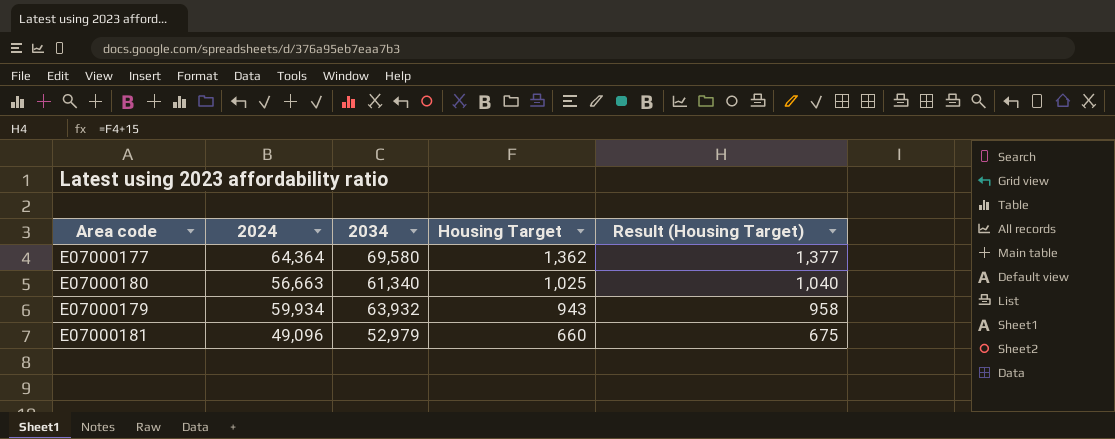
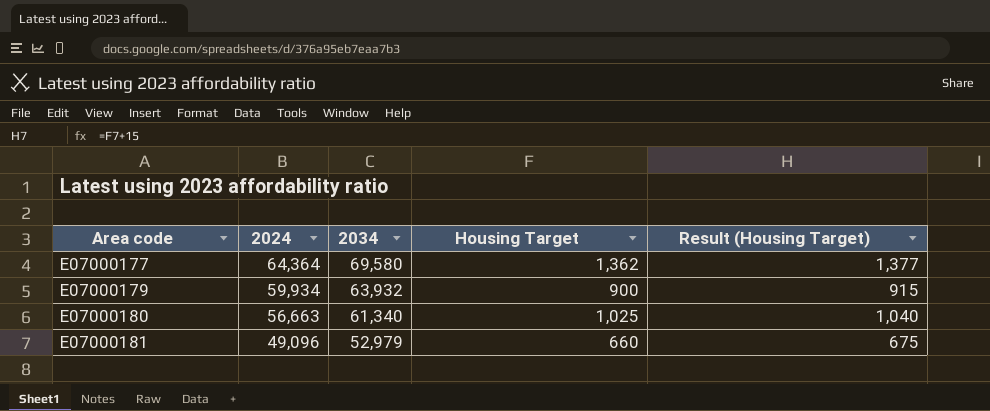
row order: Housing Target descending -> Area code ascending
E07000179 | Housing Target: 943 -> 900
E07000179 | Result (Housing Target): 958 -> 915

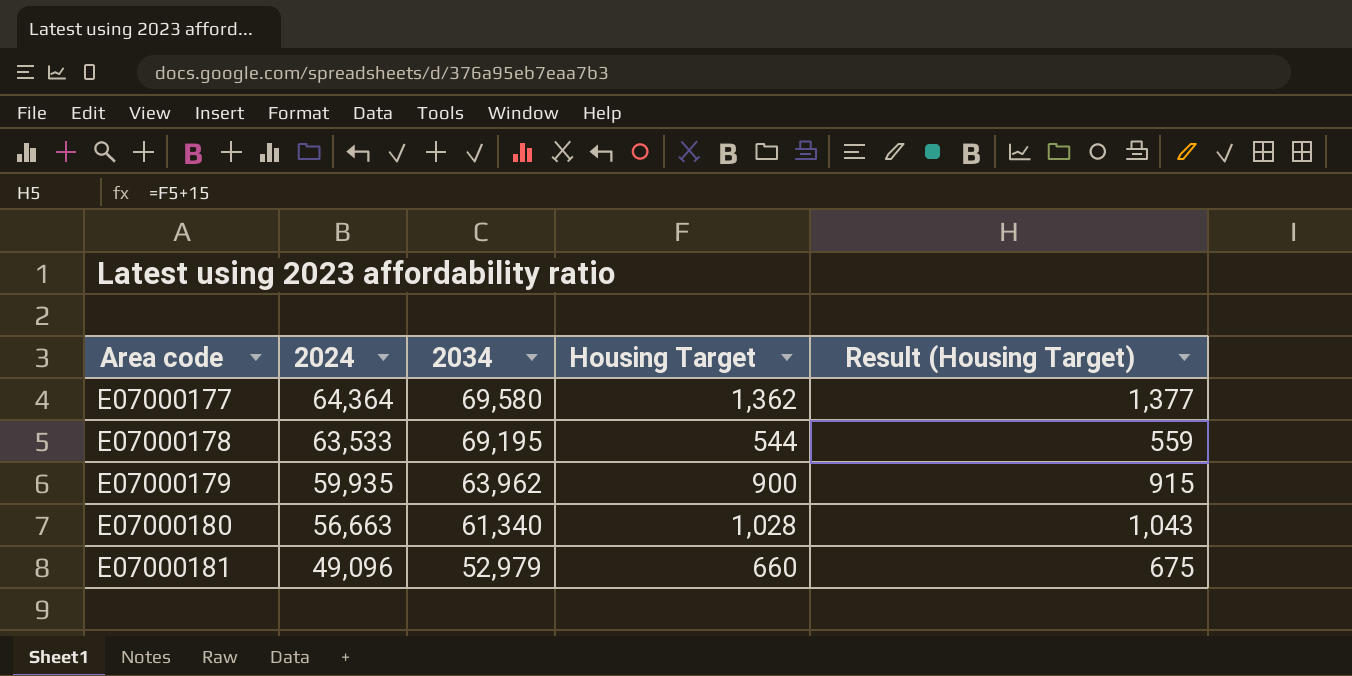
row E07000178: none -> 63,533 | 69,195 | 544 | 559
E07000179 | 2024: 59,934 -> 59,935
E07000179 | 2034: 63,932 -> 63,962
E07000180 | Housing Target: 1,025 -> 1,028
E07000180 | Result (Housing Target): 1,040 -> 1,043

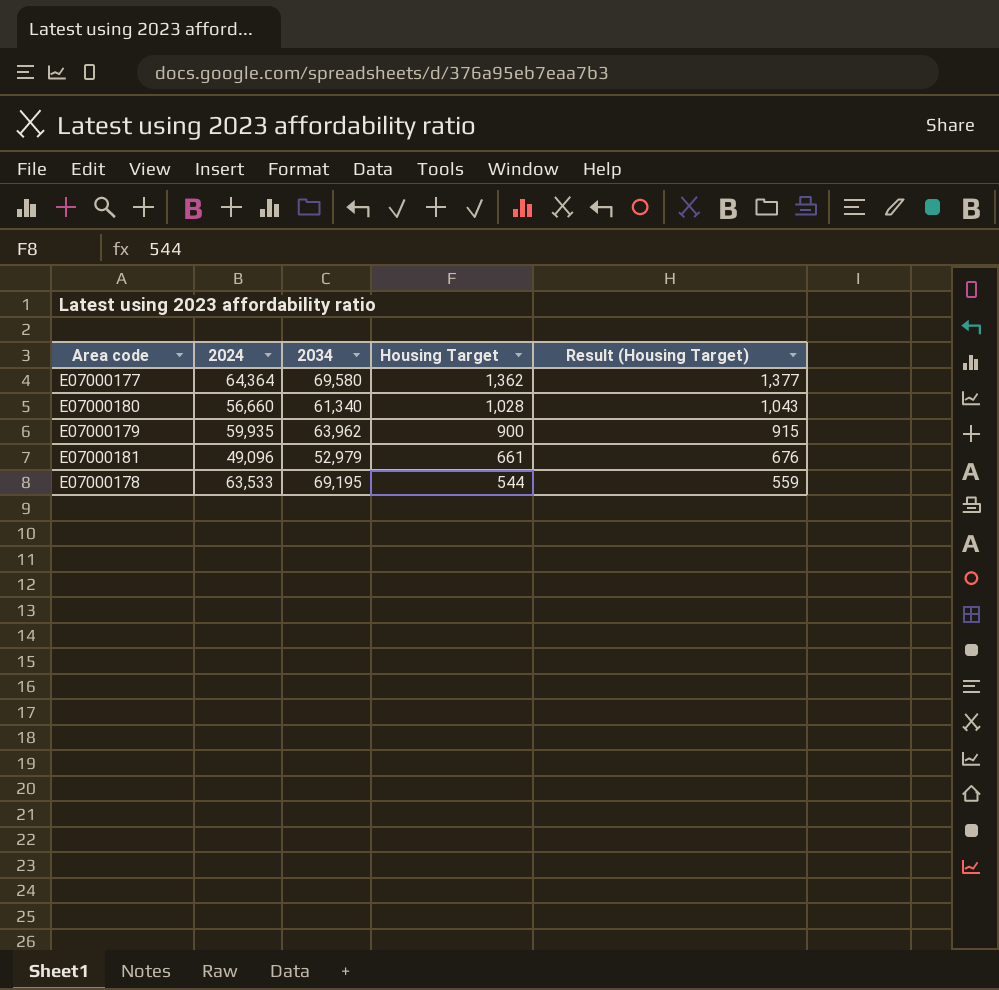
row order: Area code ascending -> Housing Target descending
E07000180 | 2024: 56,663 -> 56,660
E07000181 | Housing Target: 660 -> 661
E07000181 | Result (Housing Target): 675 -> 676

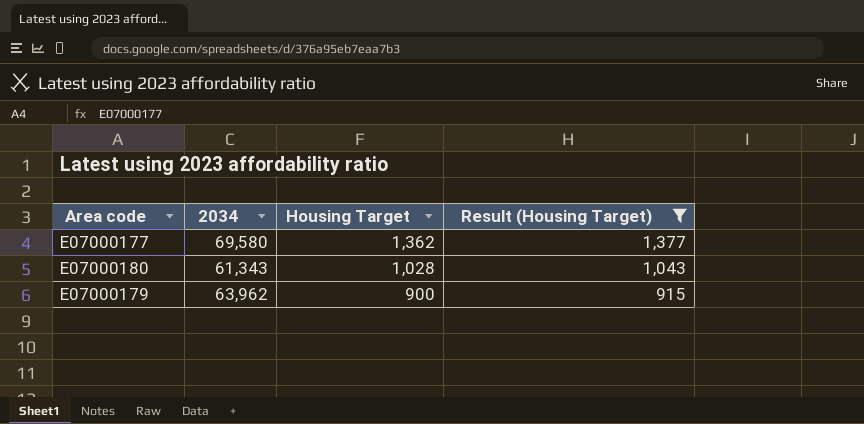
filter: none -> Result (Housing Target) >= 915
column 2024 | position: 2 -> none
E07000180 | 2034: 61,340 -> 61,343

